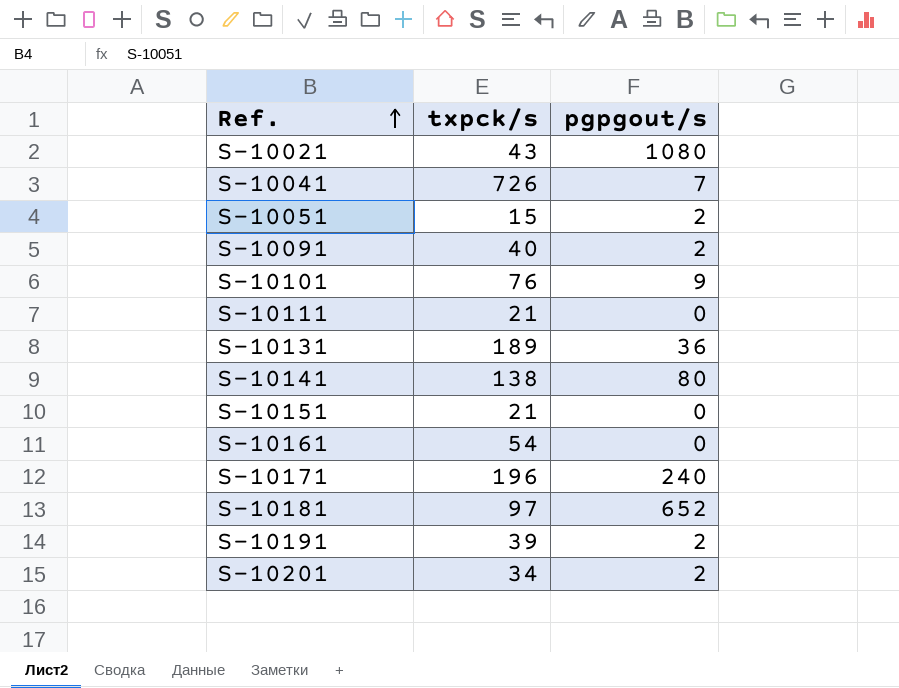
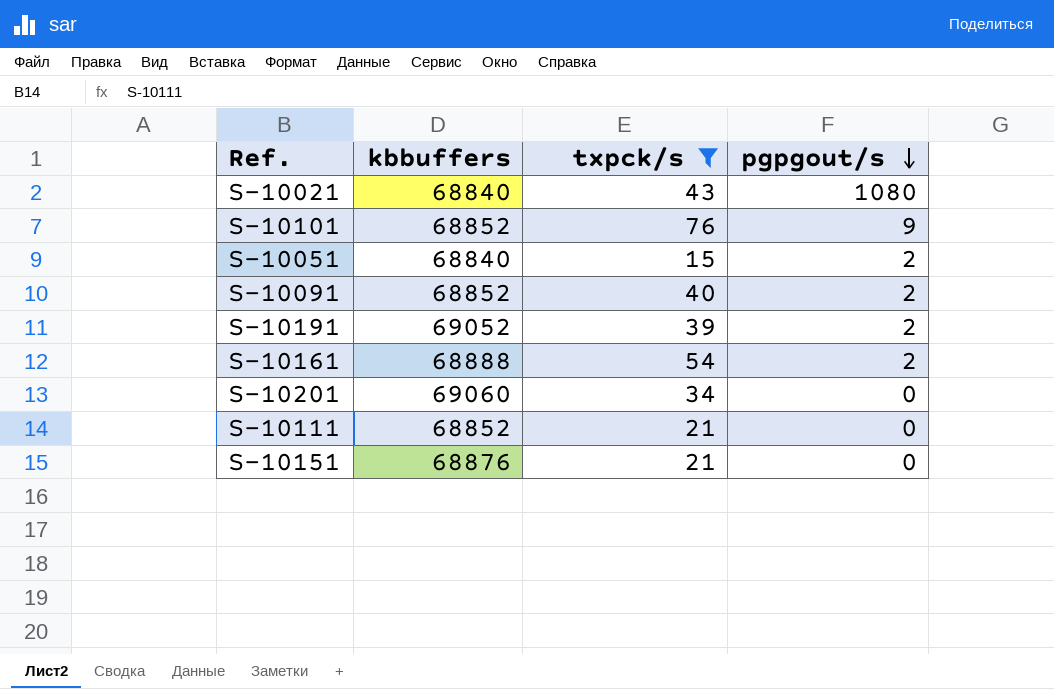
filter: none -> txpck/s <= 76
row order: Ref. ascending -> pgpgout/s descending
column kbbuffers | position: none -> 2
S-10161 | pgpgout/s: 0 -> 2
S-10201 | pgpgout/s: 2 -> 0

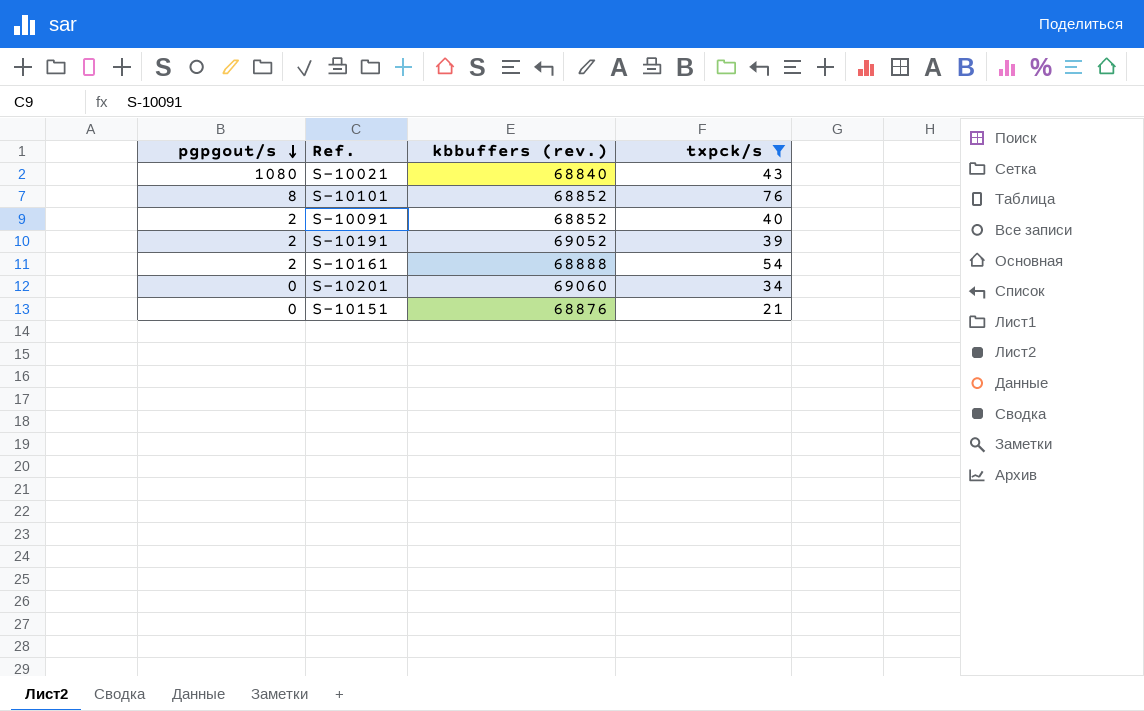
column pgpgout/s | position: 4 -> 1
column name: kbbuffers -> kbbuffers (rev.)
row S-10051: 68840 | 15 | 2 -> none
row S-10111: 68852 | 21 | 0 -> none
S-10101 | pgpgout/s: 9 -> 8

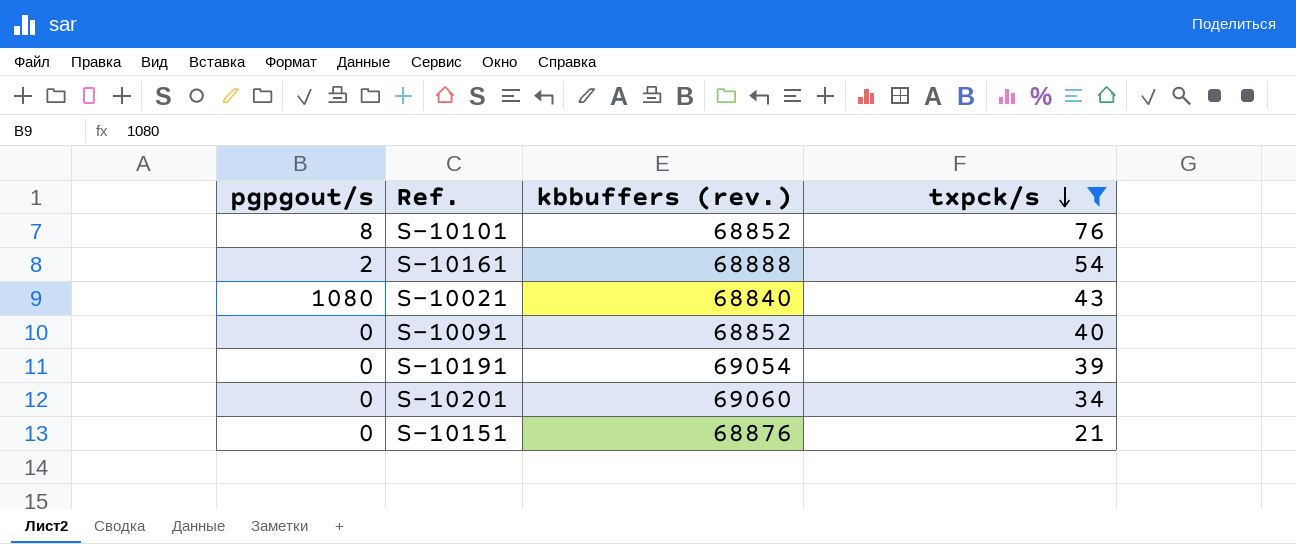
row order: pgpgout/s descending -> txpck/s descending
S-10091 | pgpgout/s: 2 -> 0
S-10191 | pgpgout/s: 2 -> 0
S-10191 | kbbuffers (rev.): 69052 -> 69054

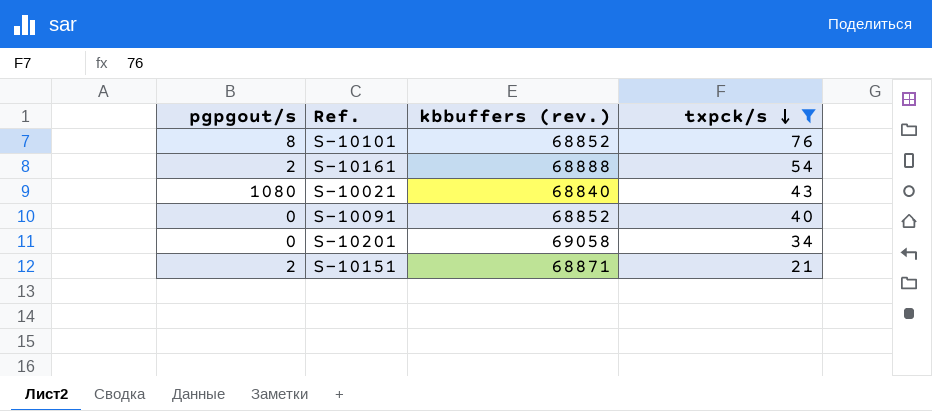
row S-10191: 0 | 69054 | 39 -> none
S-10201 | kbbuffers (rev.): 69060 -> 69058
S-10151 | pgpgout/s: 0 -> 2
S-10151 | kbbuffers (rev.): 68876 -> 68871

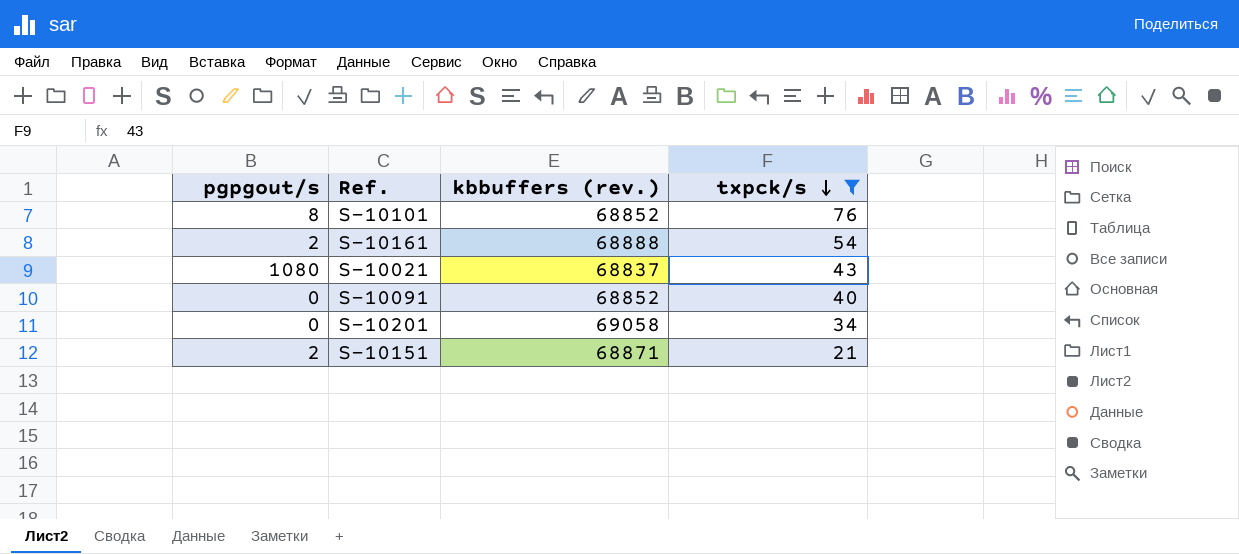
S-10021 | kbbuffers (rev.): 68840 -> 68837

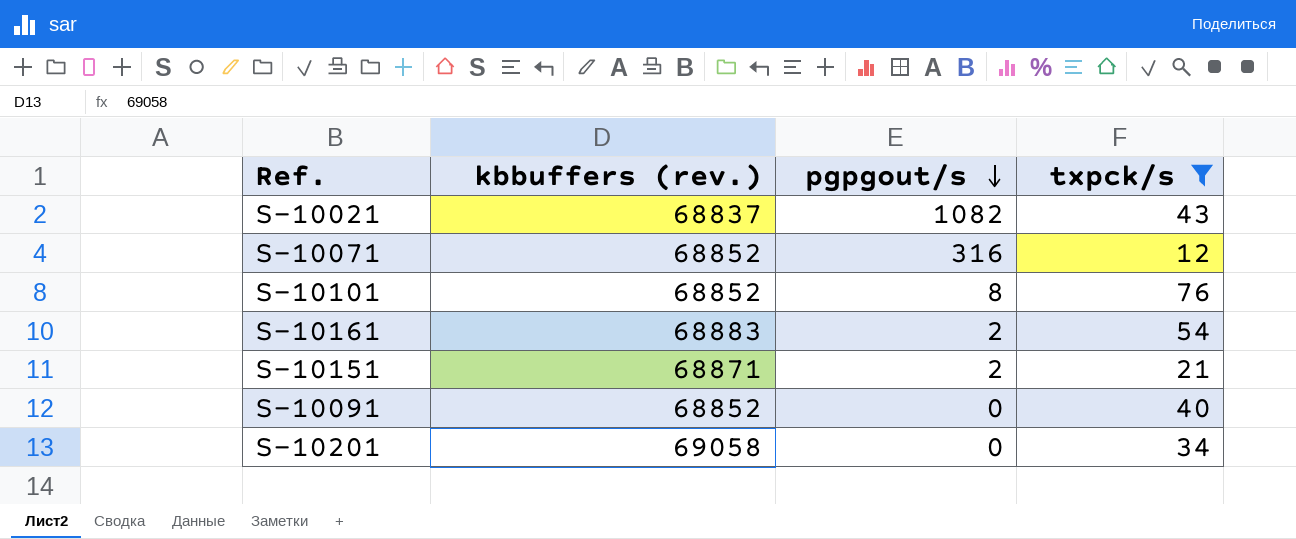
row order: txpck/s descending -> pgpgout/s descending
column pgpgout/s | position: 1 -> 3
S-10021 | pgpgout/s: 1080 -> 1082
row S-10071: none -> 68852 | 316 | 12
S-10161 | kbbuffers (rev.): 68888 -> 68883

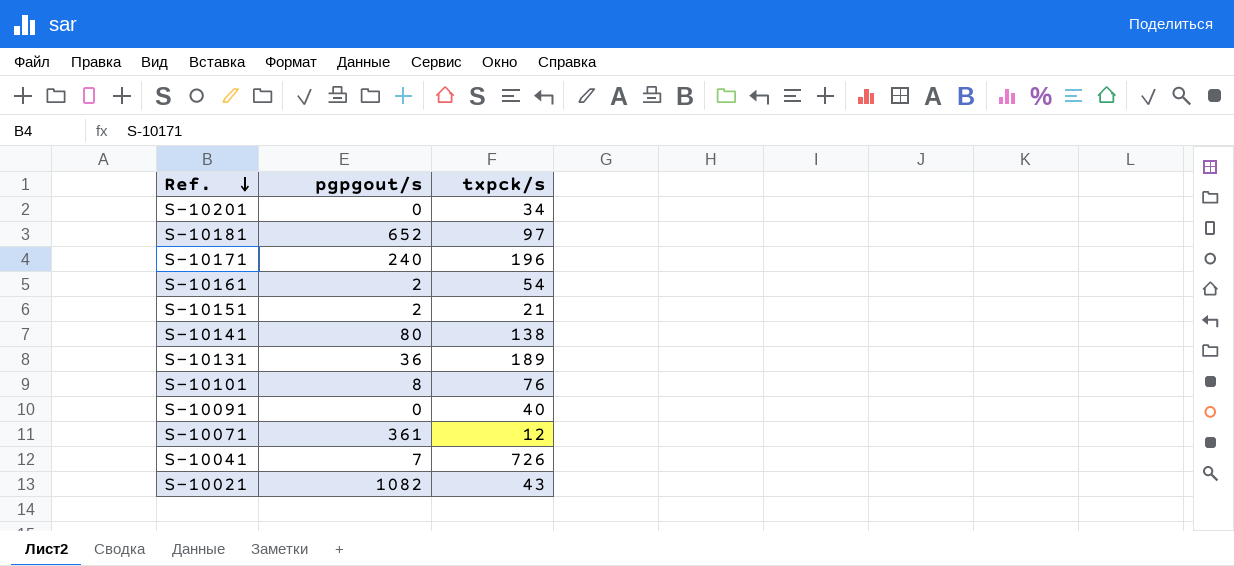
filter: txpck/s <= 76 -> none
row order: pgpgout/s descending -> Ref. descending
column kbbuffers (rev.) | position: 2 -> none
S-10071 | pgpgout/s: 316 -> 361

